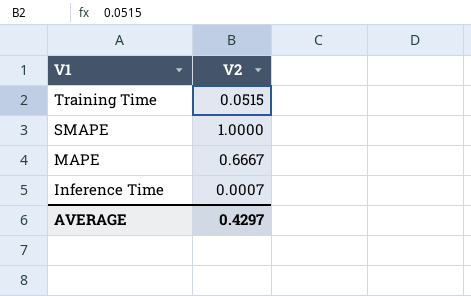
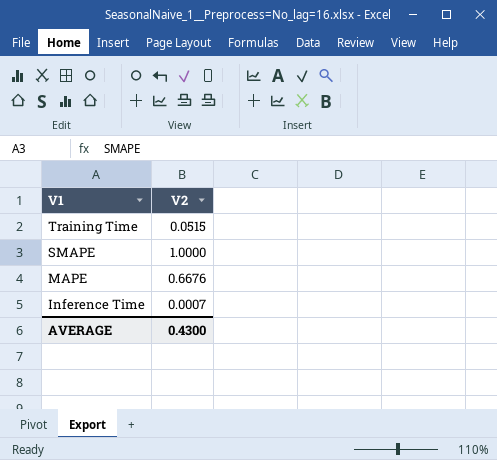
MAPE | V2: 0.6667 -> 0.6676
AVERAGE | V2: 0.4297 -> 0.4300

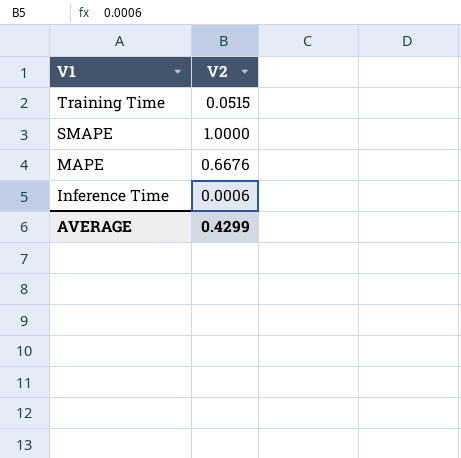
Inference Time | V2: 0.0007 -> 0.0006
AVERAGE | V2: 0.4300 -> 0.4299

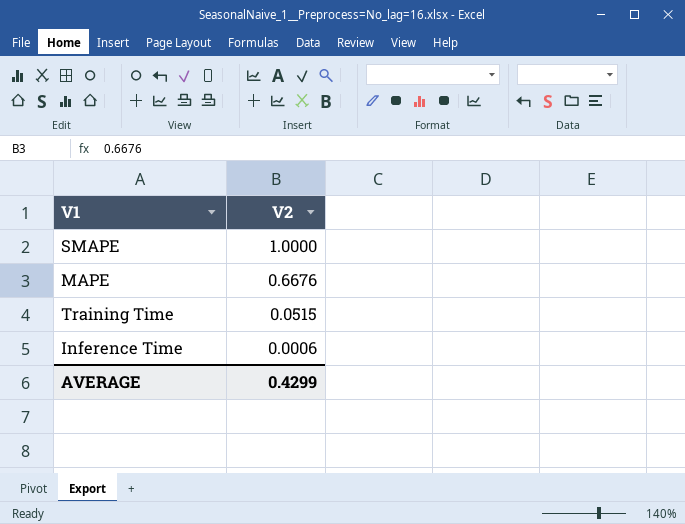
row order: V1 descending -> V2 descending

